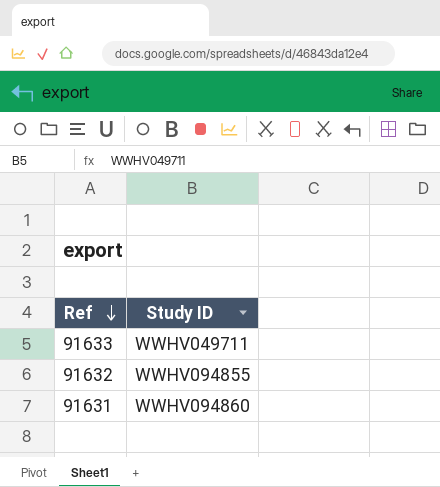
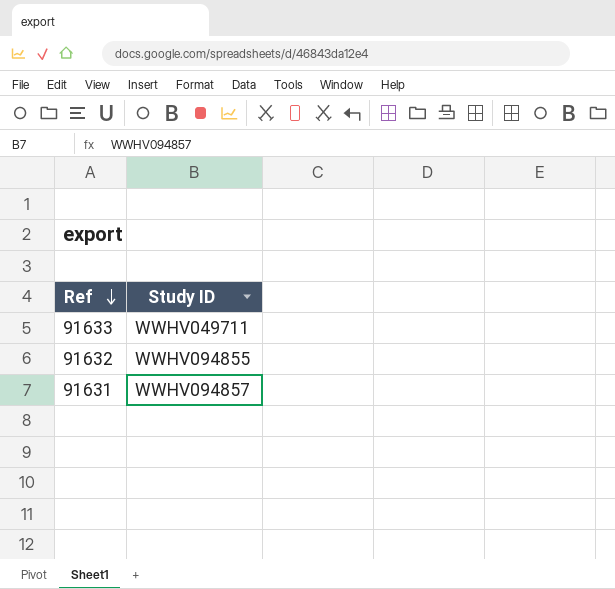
91631 | Study ID: WWHV094860 -> WWHV094857

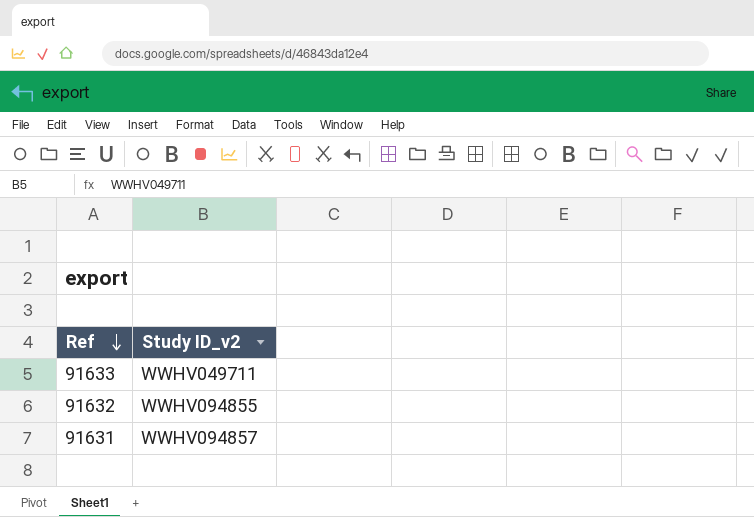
column name: Study ID -> Study ID_v2

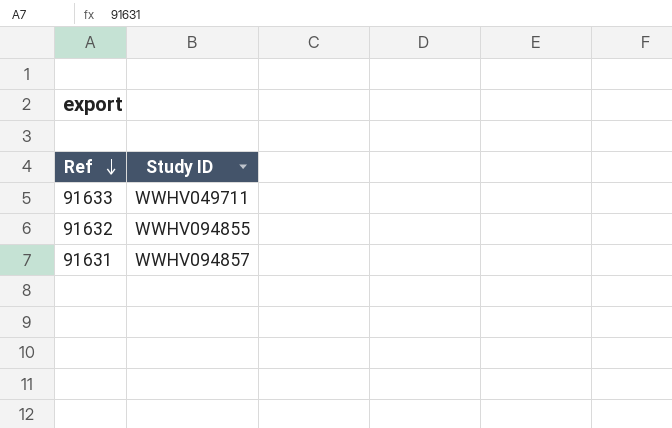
column name: Study ID_v2 -> Study ID

